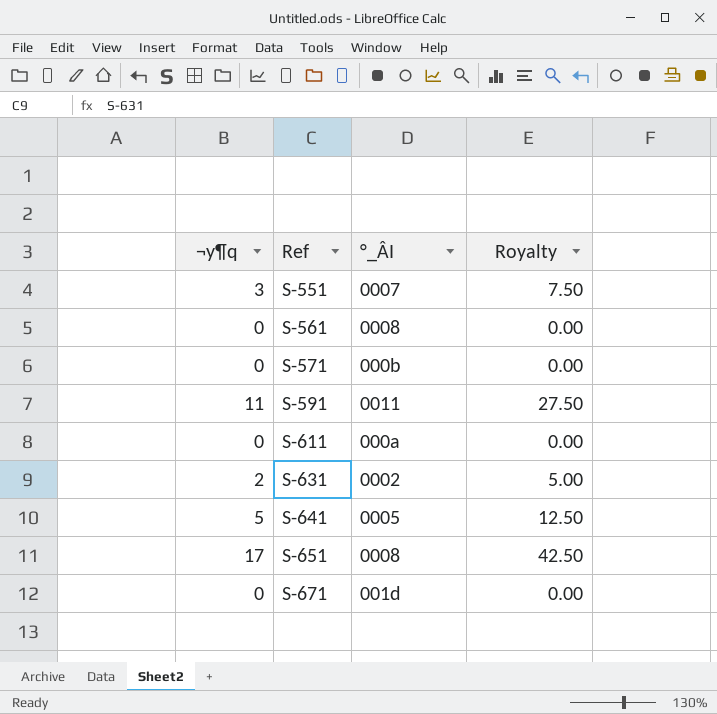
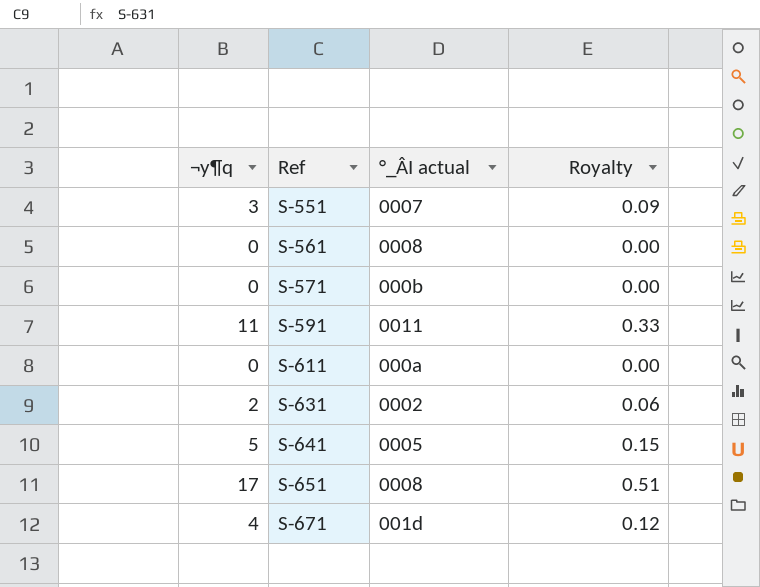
column name: °_ÂI -> °_ÂI actual
column Royalty | formula: [¬y¶q] * 2.5 -> [¬y¶q] * 0.03
S-671 | ¬y¶q: 0 -> 4

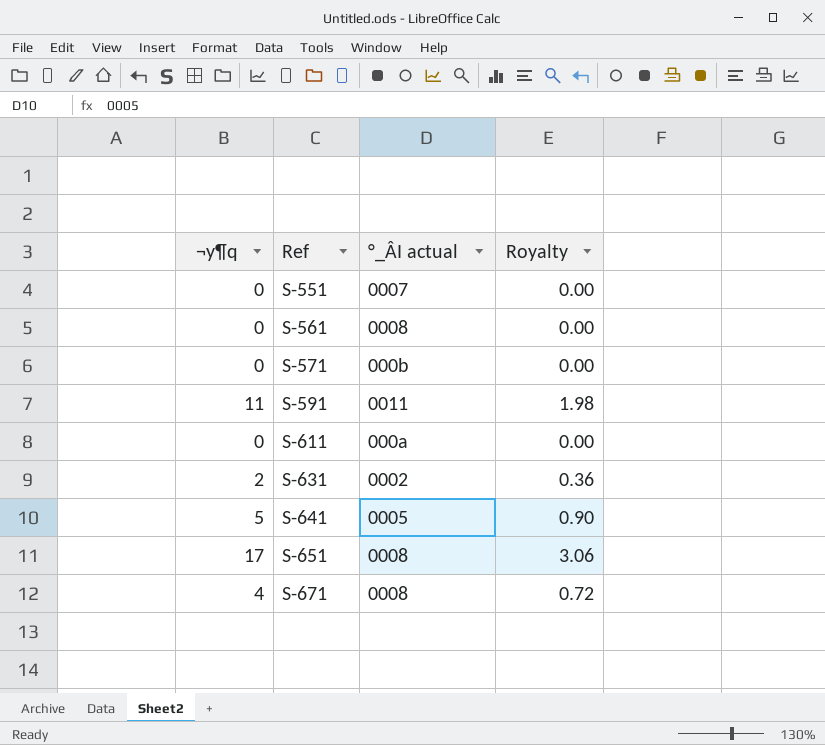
column Royalty | formula: [¬y¶q] * 0.03 -> [¬y¶q] * 0.18
S-551 | ¬y¶q: 3 -> 0
S-671 | °_ÂI actual: 001d -> 0008

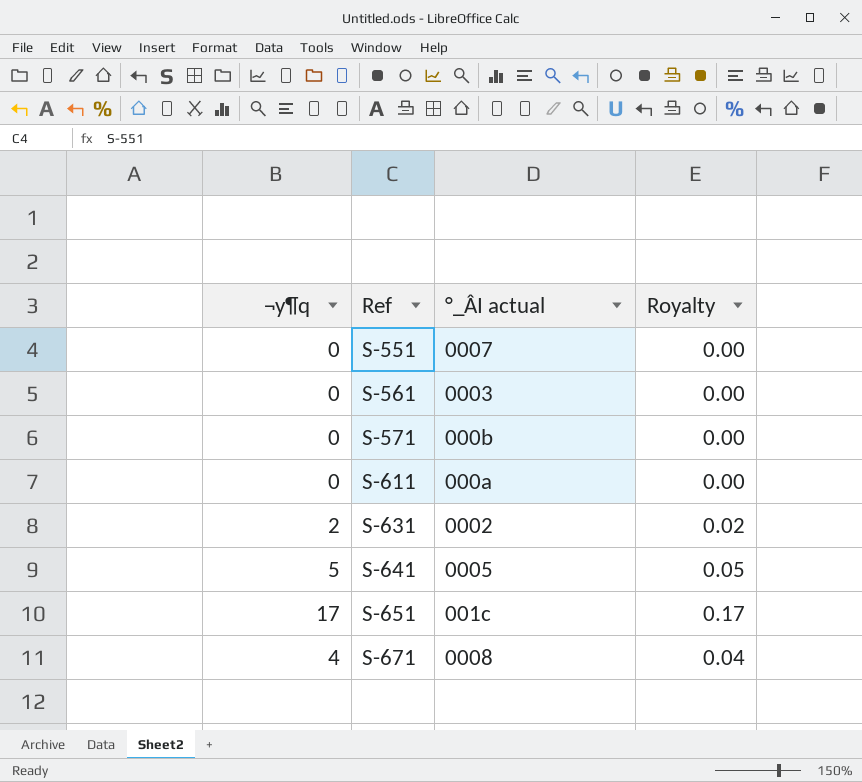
column Royalty | formula: [¬y¶q] * 0.18 -> [¬y¶q] * 0.01
row S-591: 11 | 0011 | 1.98 -> none
S-561 | °_ÂI actual: 0008 -> 0003
S-651 | °_ÂI actual: 0008 -> 001c

